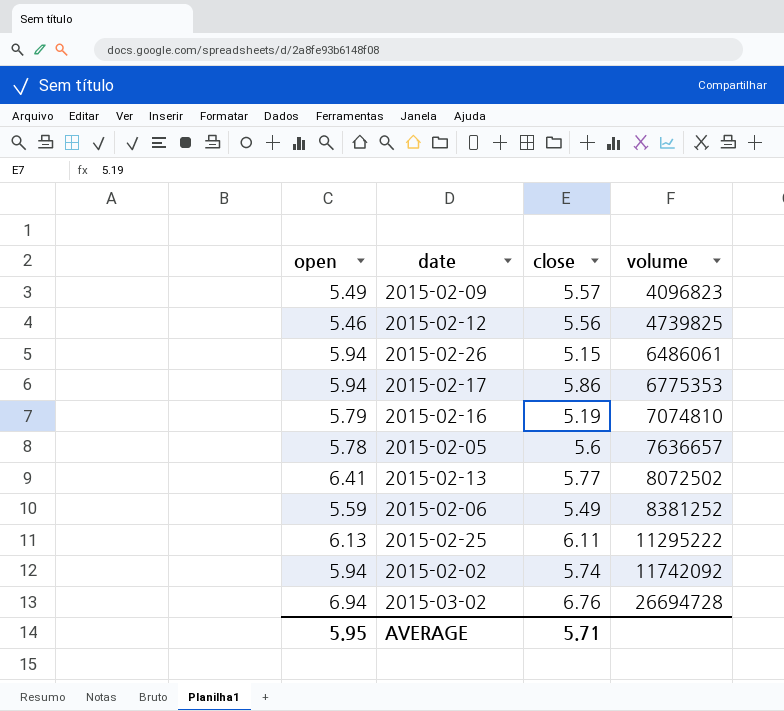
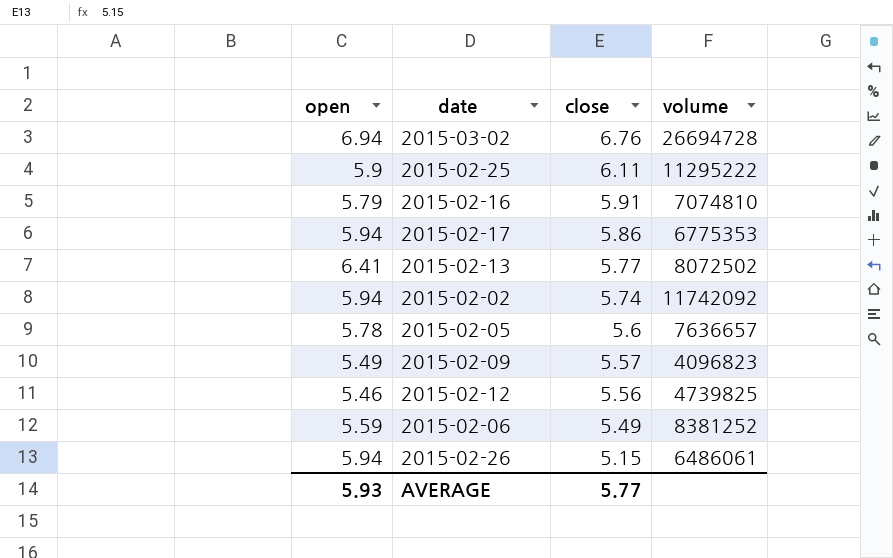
row order: volume ascending -> close descending
2015-02-25 | open: 6.13 -> 5.9
2015-02-16 | close: 5.19 -> 5.91
AVERAGE | open: 5.95 -> 5.93
AVERAGE | close: 5.71 -> 5.77

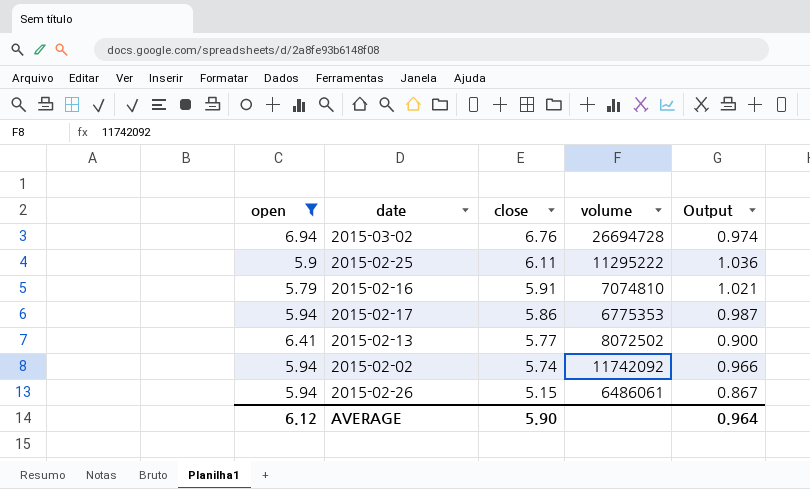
filter: none -> open >= 5.79
column Output | formula: none -> [close] / [open]
AVERAGE | open: 5.93 -> 6.12
AVERAGE | close: 5.77 -> 5.90

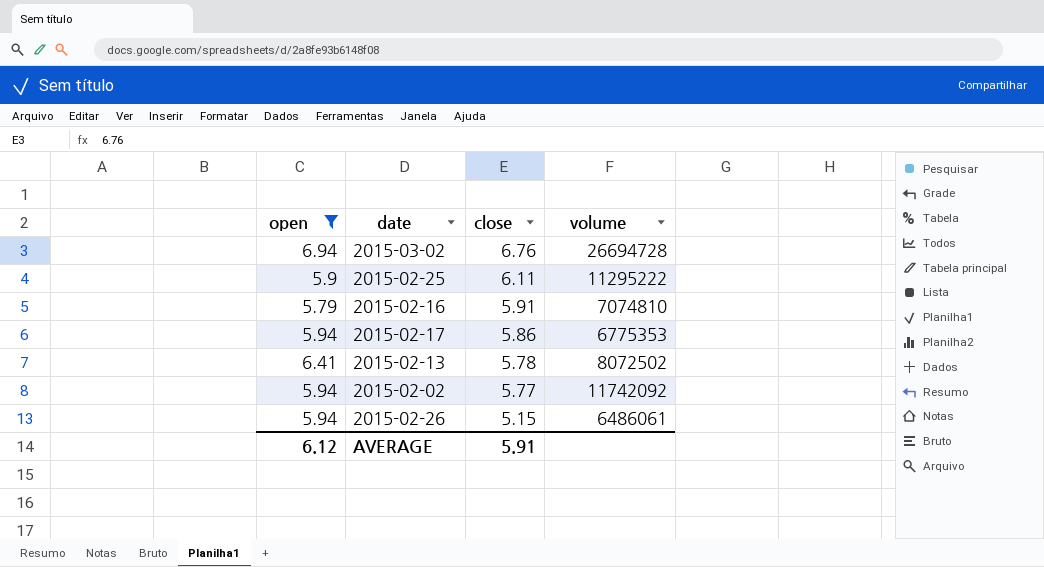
column Output | formula: [close] / [open] -> none
2015-02-13 | close: 5.77 -> 5.78
2015-02-02 | close: 5.74 -> 5.77
AVERAGE | close: 5.90 -> 5.91

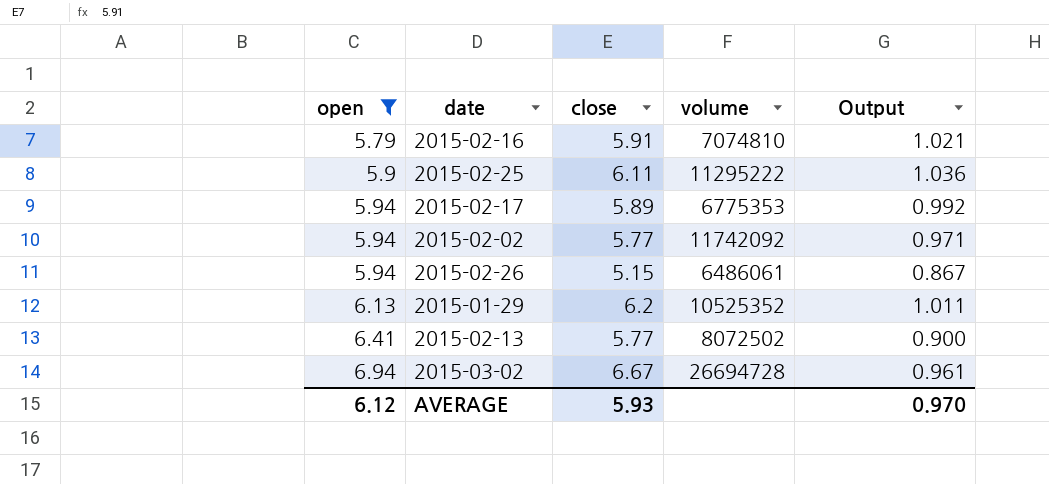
row order: close descending -> open ascending
column Output | formula: none -> [close] / [open]
2015-02-17 | close: 5.86 -> 5.89
row 2015-01-29: none -> 6.13 | 6.2 | 10525352 | 1.011
2015-02-13 | close: 5.78 -> 5.77
2015-03-02 | close: 6.76 -> 6.67
AVERAGE | close: 5.91 -> 5.93

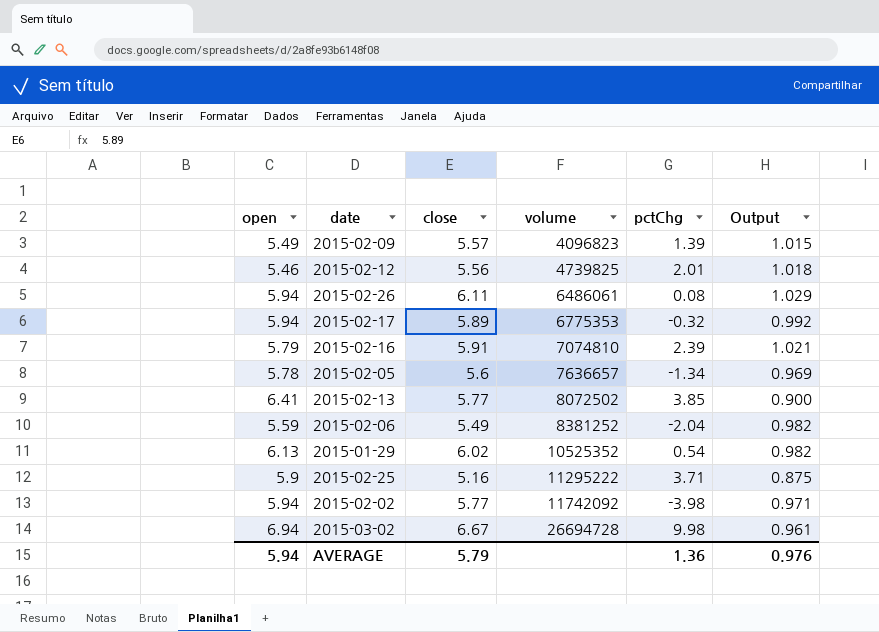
filter: open >= 5.79 -> none
row order: open ascending -> volume ascending
column pctChg | position: none -> 5
2015-02-26 | close: 5.15 -> 6.11
2015-02-26 | Output: 0.867 -> 1.029
2015-01-29 | close: 6.2 -> 6.02
2015-01-29 | Output: 1.011 -> 0.982
2015-02-25 | close: 6.11 -> 5.16
2015-02-25 | Output: 1.036 -> 0.875
AVERAGE | open: 6.12 -> 5.94
AVERAGE | close: 5.93 -> 5.79
AVERAGE | Output: 0.970 -> 0.976

